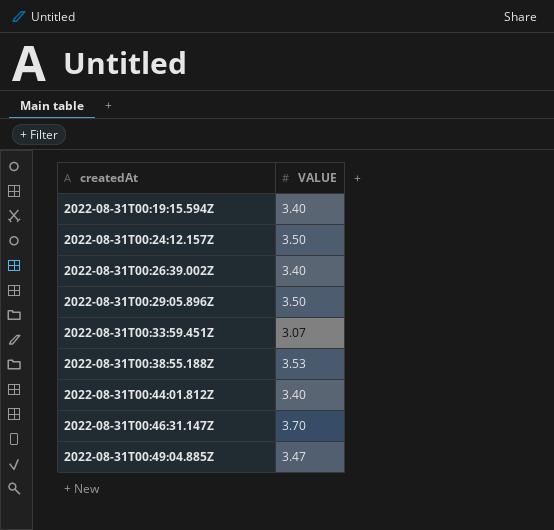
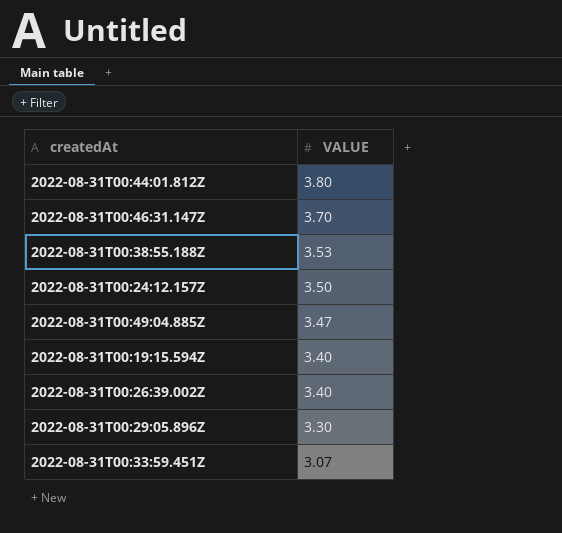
row order: createdAt ascending -> VALUE descending
2022-08-31T00:44:01.812Z | VALUE: 3.40 -> 3.80
2022-08-31T00:29:05.896Z | VALUE: 3.50 -> 3.30

